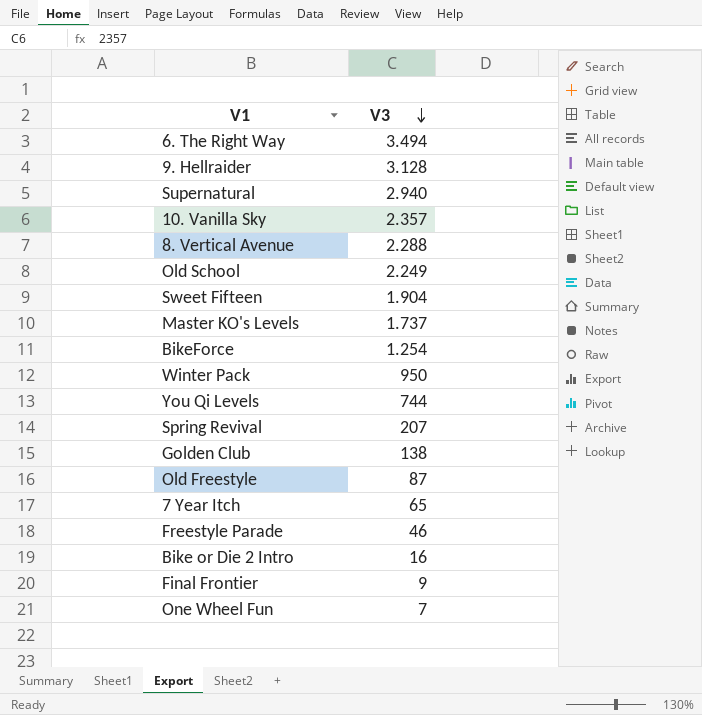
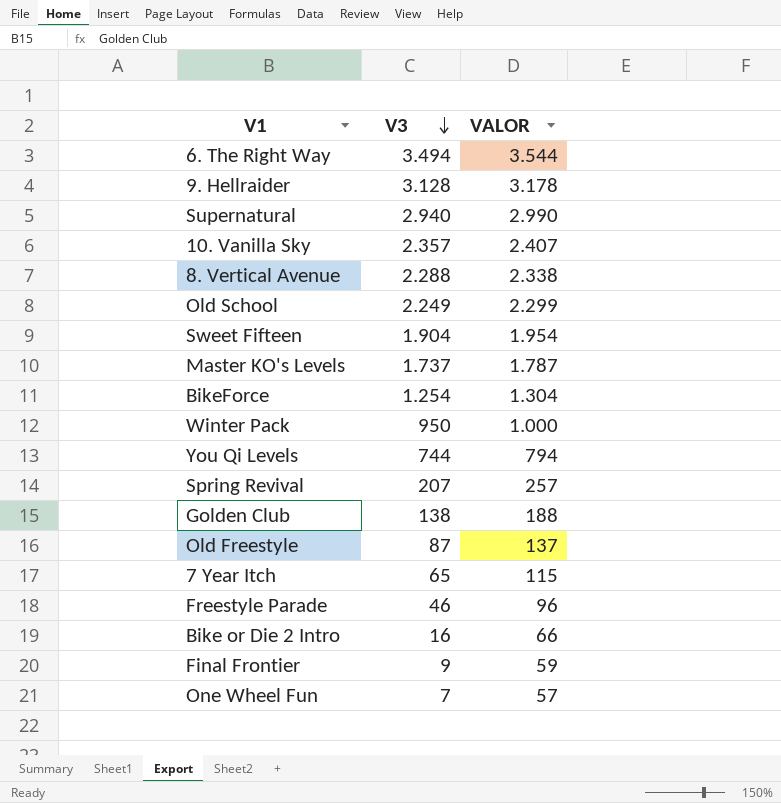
column VALOR | formula: none -> [V3] + 50

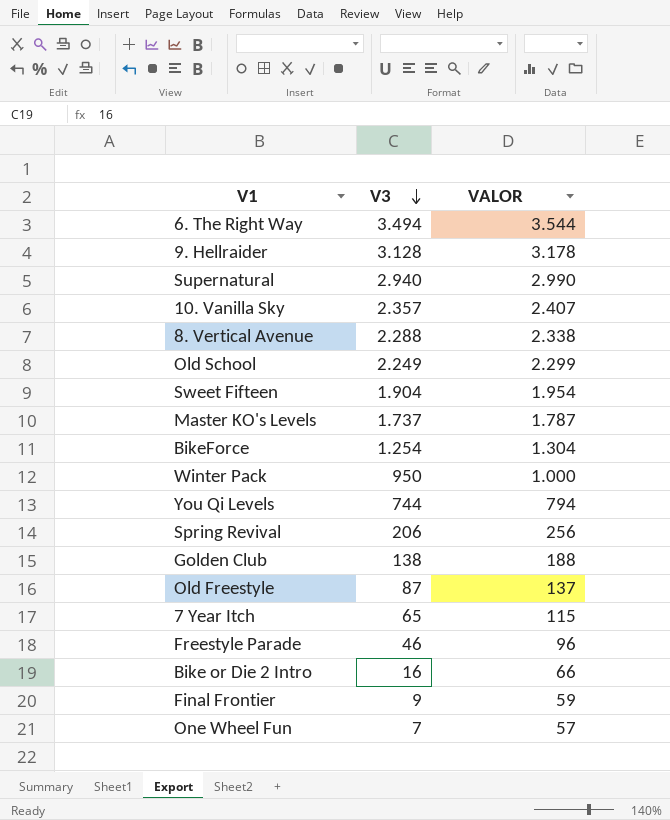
Spring Revival | V3: 207 -> 206
Spring Revival | VALOR: 257 -> 256

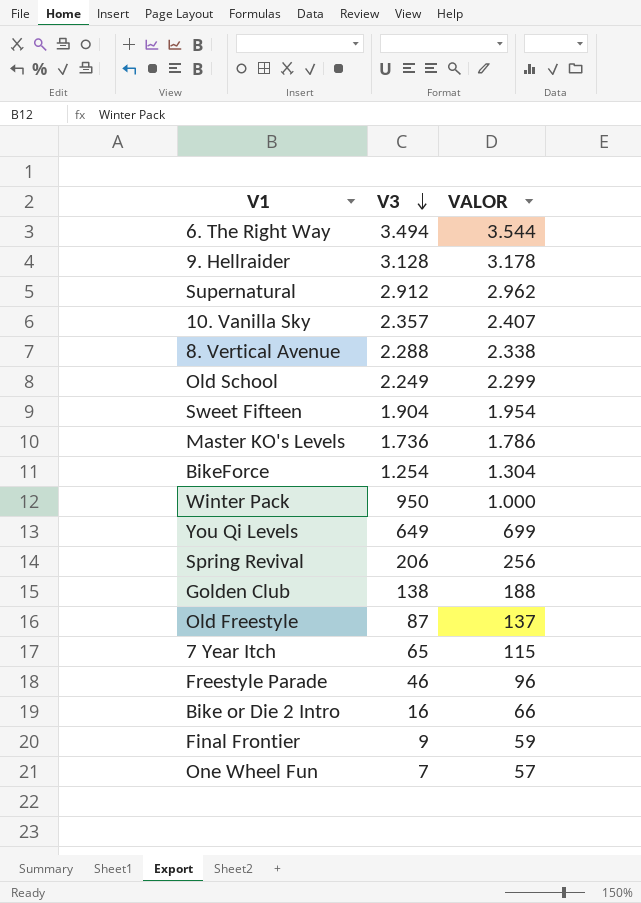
Supernatural | V3: 2.940 -> 2.912
Supernatural | VALOR: 2.990 -> 2.962
Master KO's Levels | V3: 1.737 -> 1.736
Master KO's Levels | VALOR: 1.787 -> 1.786
You Qi Levels | V3: 744 -> 649
You Qi Levels | VALOR: 794 -> 699

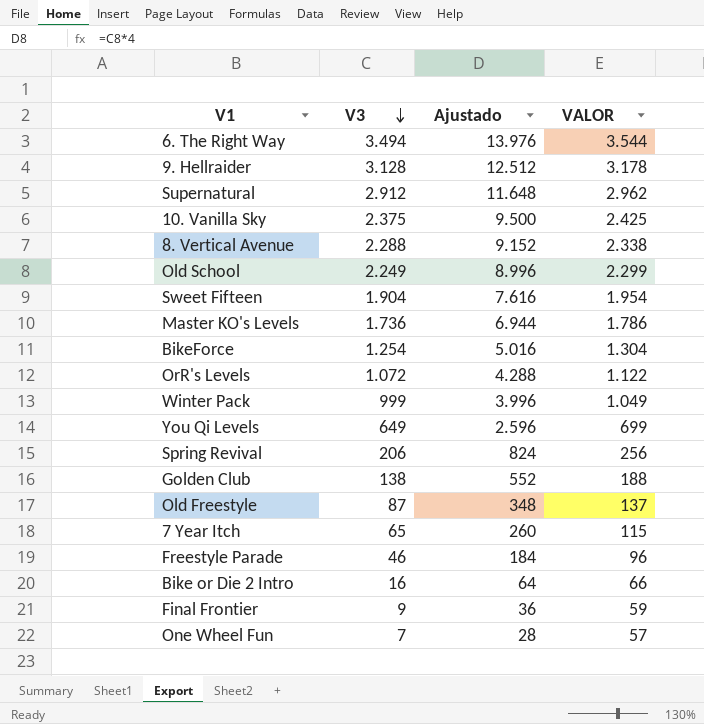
column Ajustado | formula: none -> [V3] * 4
10. Vanilla Sky | V3: 2.357 -> 2.375
10. Vanilla Sky | VALOR: 2.407 -> 2.425
row OrR's Levels: none -> 1.072 | 4.288 | 1.122
Winter Pack | V3: 950 -> 999
Winter Pack | VALOR: 1.000 -> 1.049

